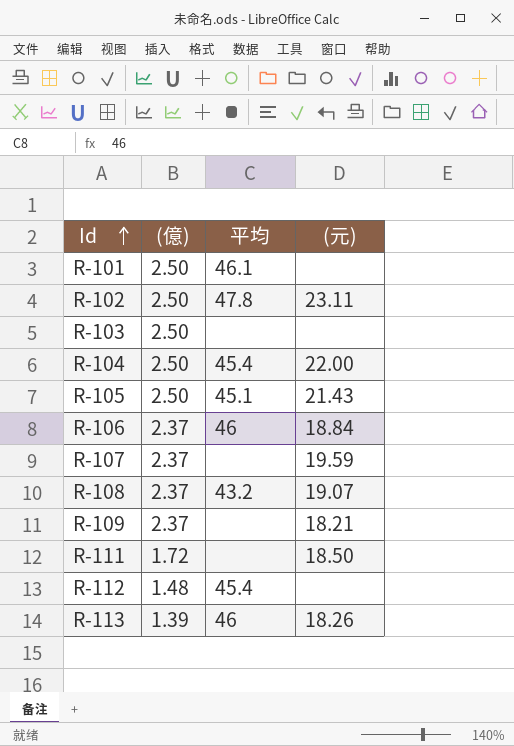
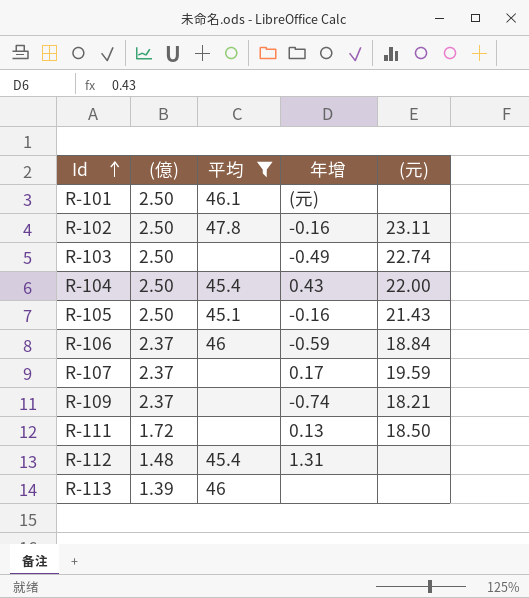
filter: none -> 平均 != 43.2
column 年增 | position: none -> 4
R-103 | (元): none -> 22.74
R-113 | (元): 18.26 -> none

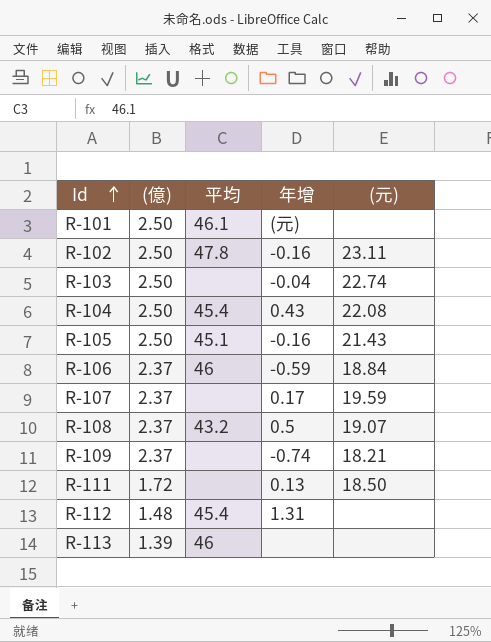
filter: 平均 != 43.2 -> none
R-103 | 年增: -0.49 -> -0.04
R-104 | (元): 22.00 -> 22.08

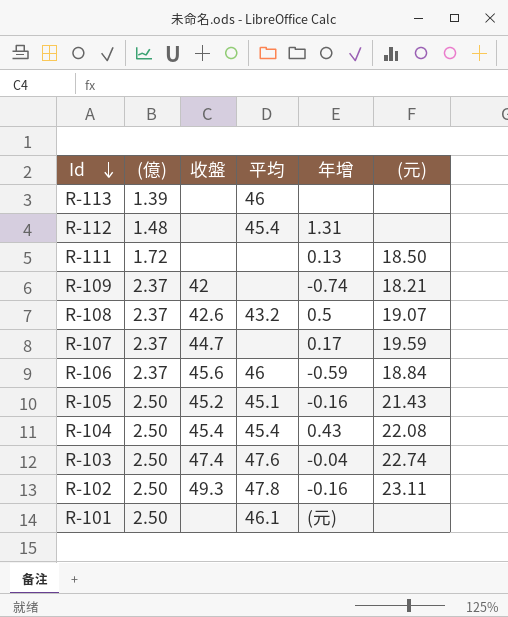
row order: Id ascending -> Id descending
column 收盤 | position: none -> 3
R-103 | 平均: none -> 47.6

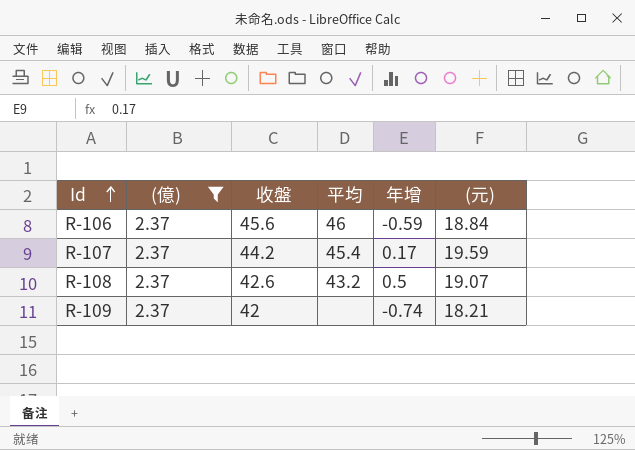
filter: none -> (億) = 2.37
row order: Id descending -> Id ascending
R-107 | 收盤: 44.7 -> 44.2
R-107 | 平均: none -> 45.4

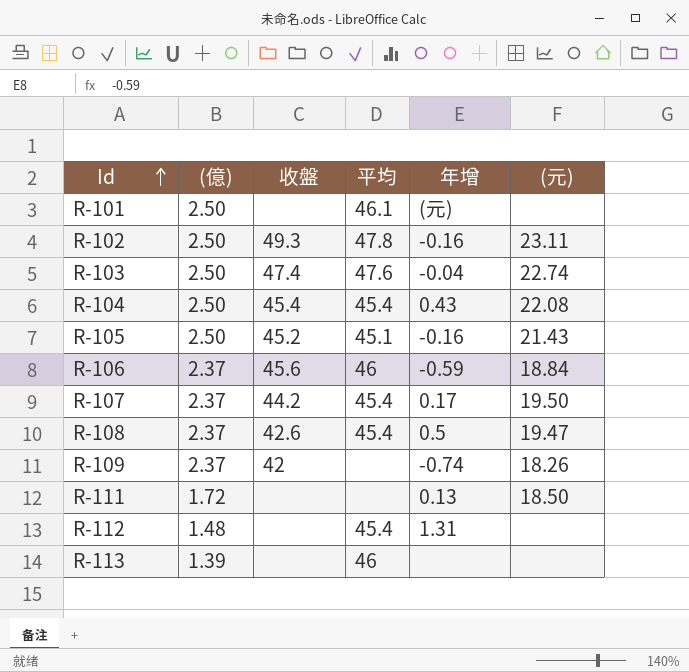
filter: (億) = 2.37 -> none
R-107 | (元): 19.59 -> 19.50
R-108 | 平均: 43.2 -> 45.4
R-108 | (元): 19.07 -> 19.47
R-109 | (元): 18.21 -> 18.26

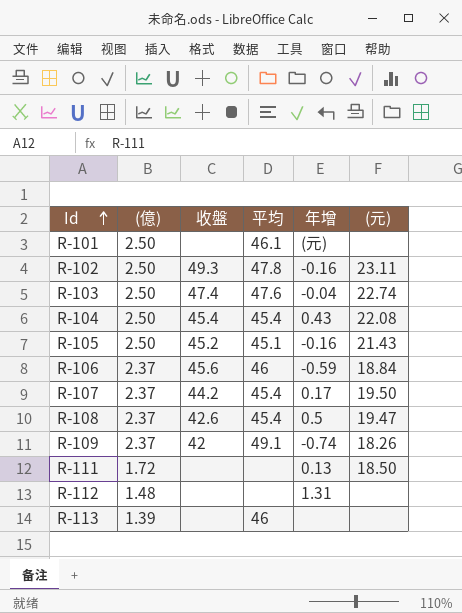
R-109 | 平均: none -> 49.1
R-112 | 平均: 45.4 -> none

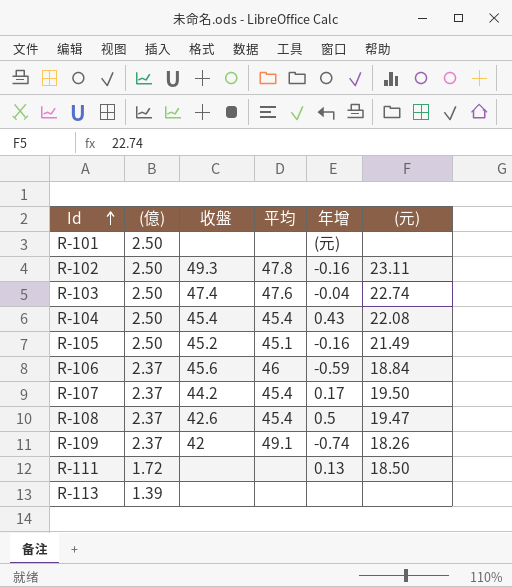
row R-112: 1.48 | none | none | 1.31 | none -> none
R-101 | 平均: 46.1 -> none
R-105 | (元): 21.43 -> 21.49
R-113 | 平均: 46 -> none

